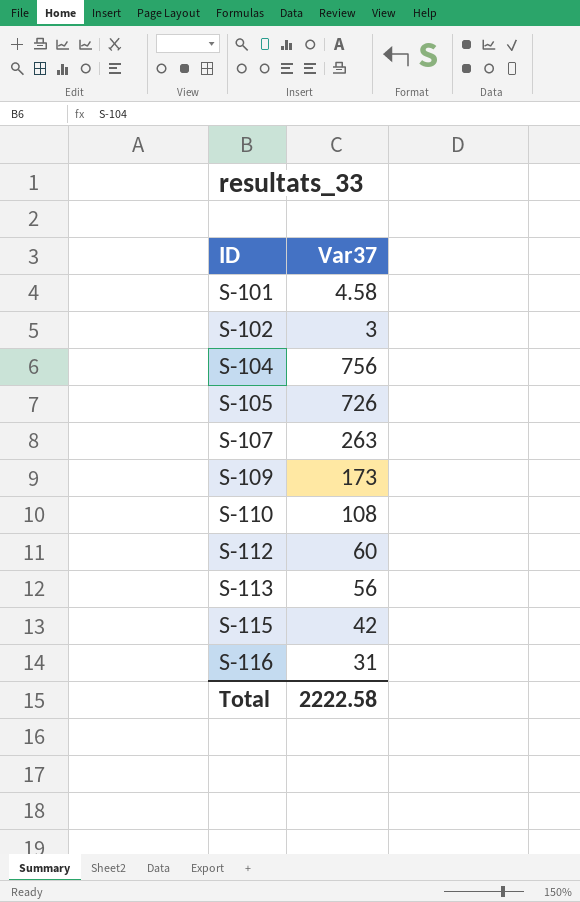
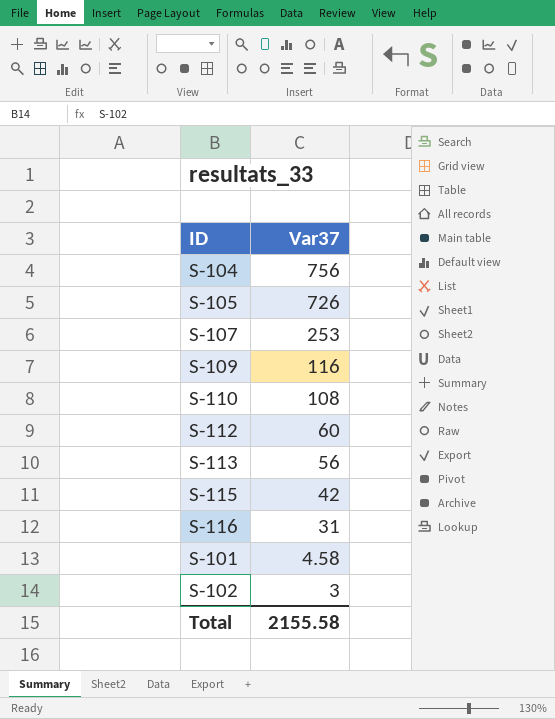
row order: ID ascending -> Var37 descending
S-107 | Var37: 263 -> 253
S-109 | Var37: 173 -> 116
Total | Var37: 2222.58 -> 2155.58

